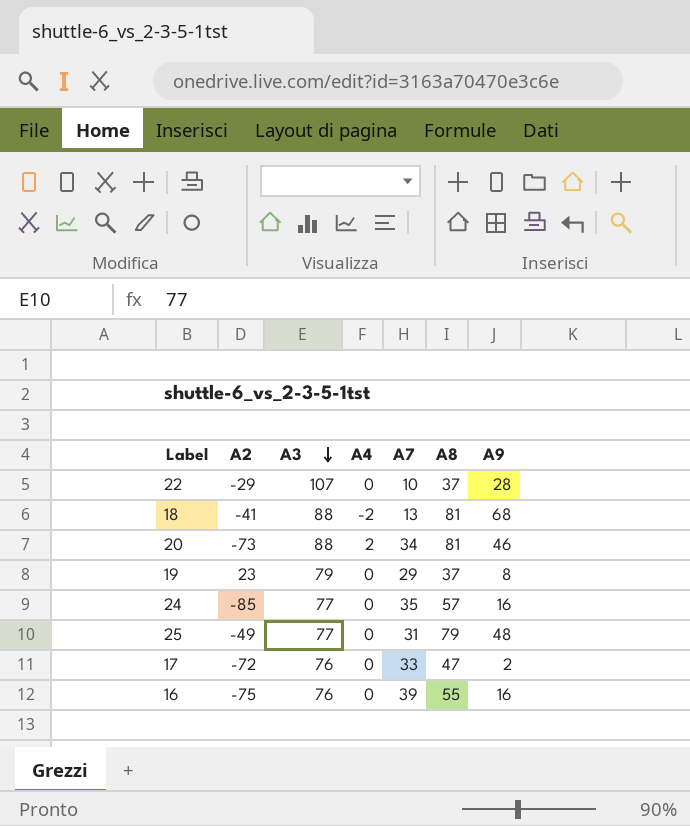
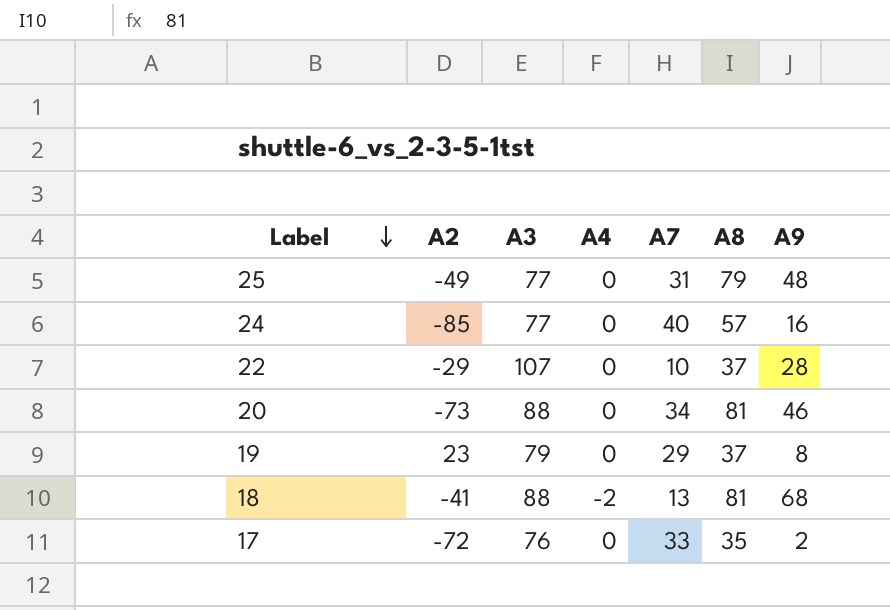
row order: A3 descending -> Label descending
row 16: -75 | 76 | 0 | 39 | 55 | 16 -> none
24 | A7: 35 -> 40
20 | A4: 2 -> 0
17 | A8: 47 -> 35

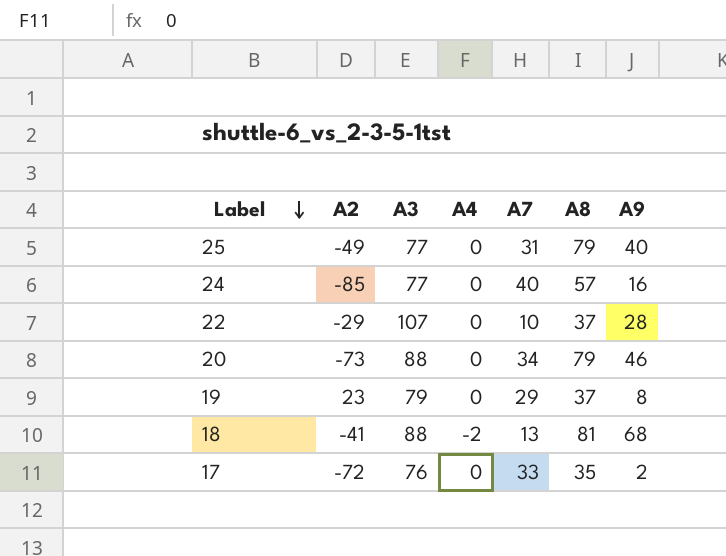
25 | A9: 48 -> 40
20 | A8: 81 -> 79

